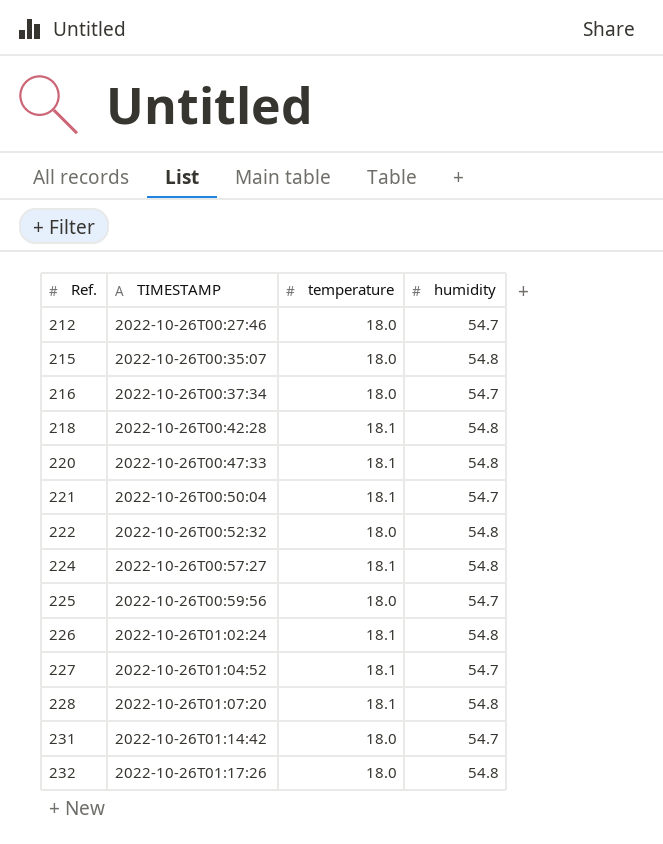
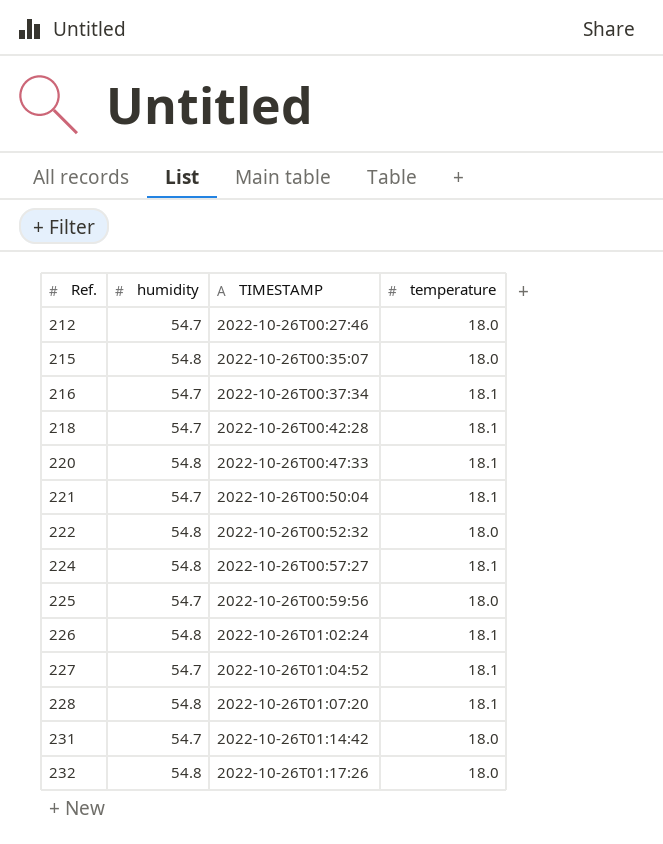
column humidity | position: 4 -> 2
216 | temperature: 18.0 -> 18.1
218 | humidity: 54.8 -> 54.7

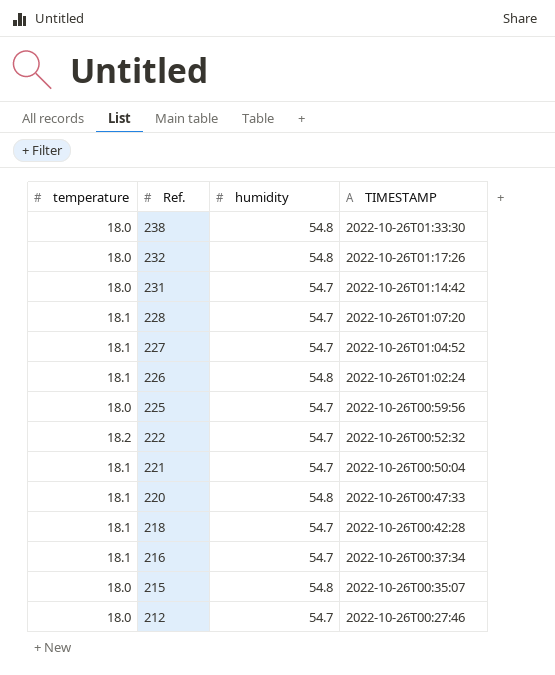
row order: Ref. ascending -> Ref. descending
column temperature | position: 4 -> 1
row 224: 54.8 | 2022-10-26T00:57:27 | 18.1 -> none
row 238: none -> 18.0 | 54.8 | 2022-10-26T01:33:30
228 | humidity: 54.8 -> 54.7
222 | temperature: 18.0 -> 18.2
222 | humidity: 54.8 -> 54.7

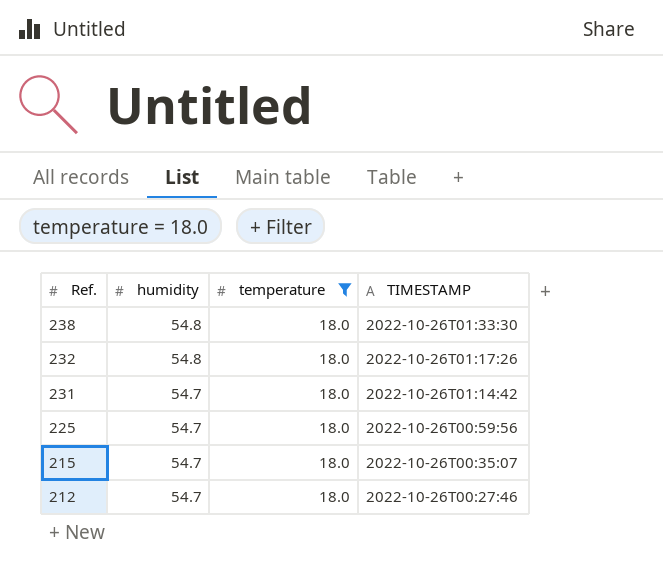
filter: none -> temperature = 18.0
column temperature | position: 1 -> 3
215 | humidity: 54.8 -> 54.7

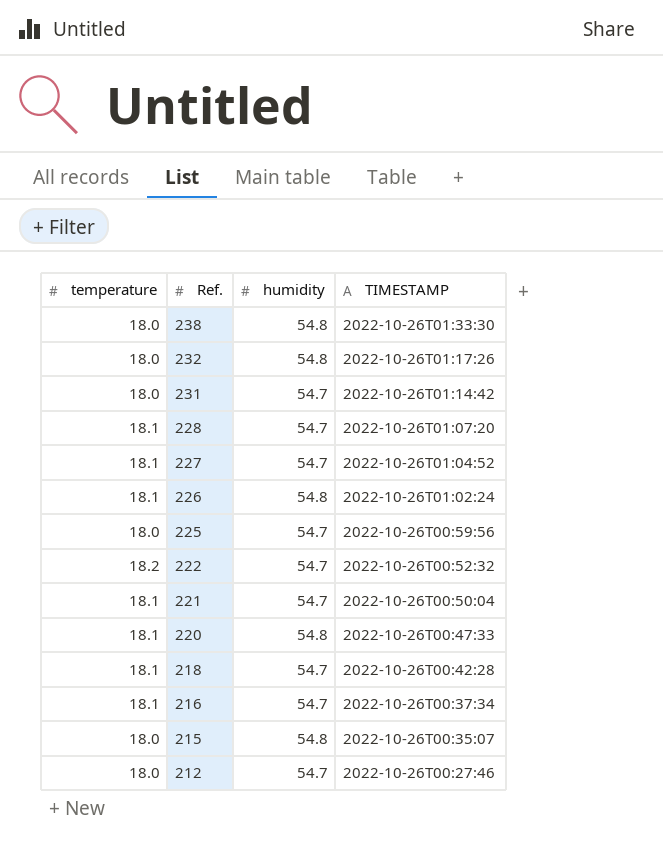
filter: temperature = 18.0 -> none
column temperature | position: 3 -> 1
215 | humidity: 54.7 -> 54.8

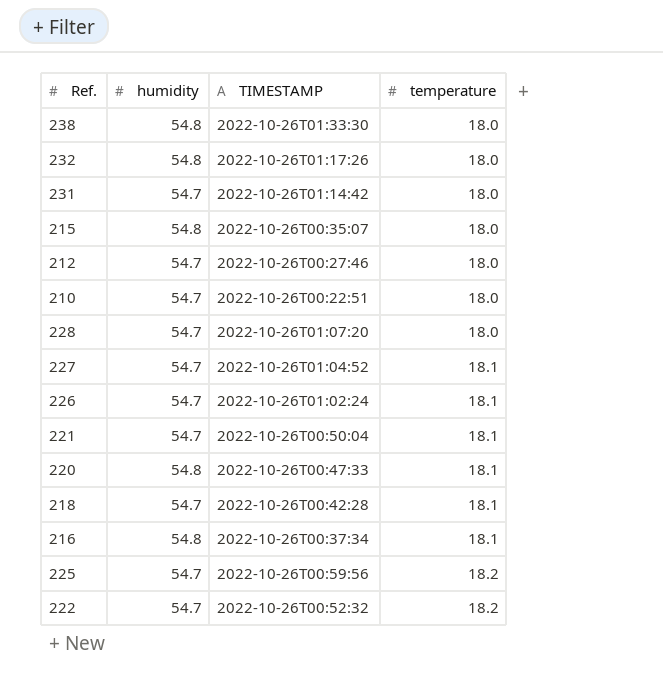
row order: Ref. descending -> temperature ascending
column temperature | position: 1 -> 4
row 210: none -> 54.7 | 2022-10-26T00:22:51 | 18.0
228 | temperature: 18.1 -> 18.0
226 | humidity: 54.8 -> 54.7
216 | humidity: 54.7 -> 54.8
225 | temperature: 18.0 -> 18.2

